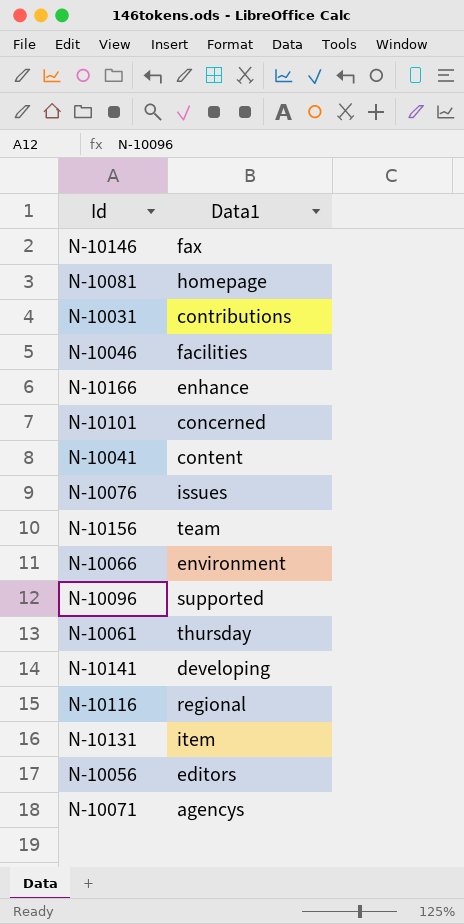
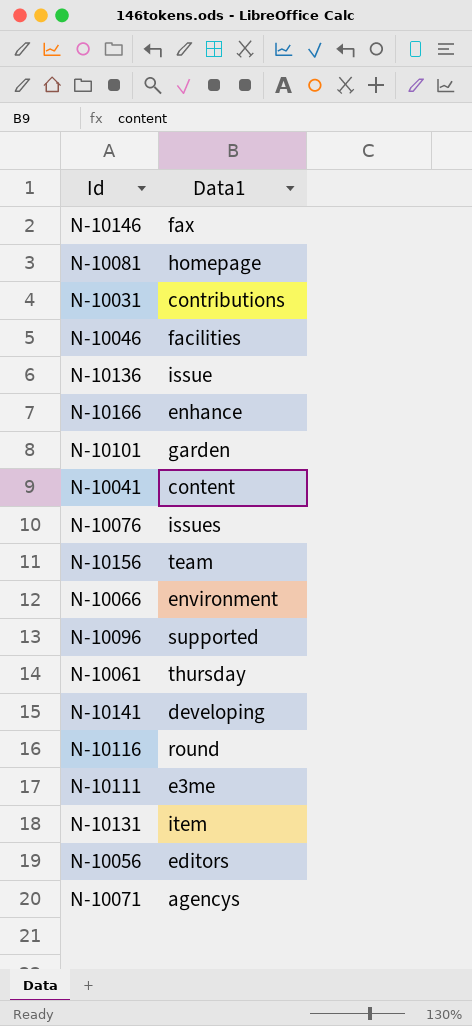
row N-10136: none -> issue
N-10101 | Data1: concerned -> garden
N-10116 | Data1: regional -> round
row N-10111: none -> e3me

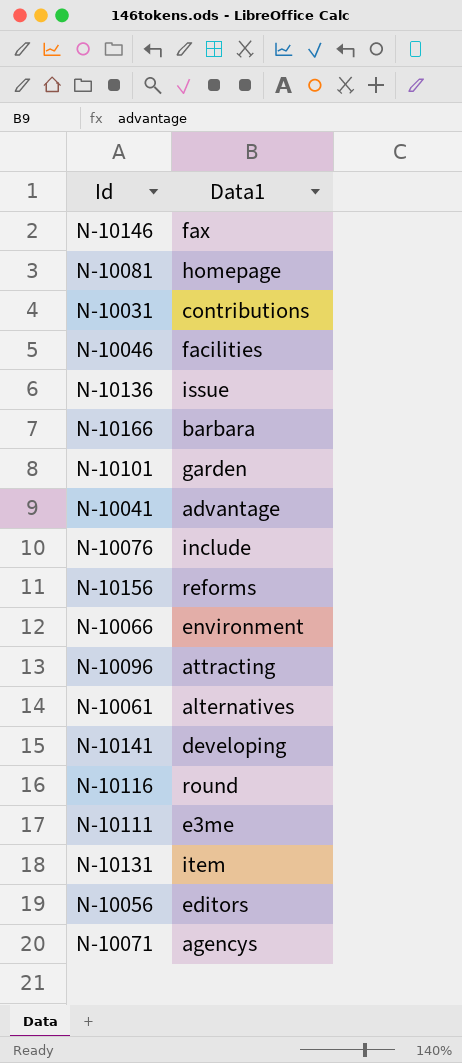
N-10166 | Data1: enhance -> barbara
N-10041 | Data1: content -> advantage
N-10076 | Data1: issues -> include
N-10156 | Data1: team -> reforms
N-10096 | Data1: supported -> attracting
N-10061 | Data1: thursday -> alternatives

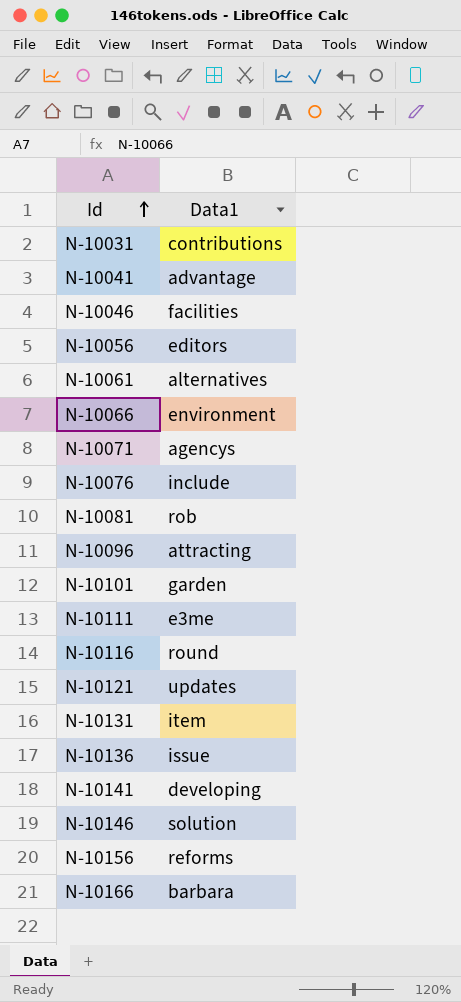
row order: none -> Id ascending
N-10081 | Data1: homepage -> rob
row N-10121: none -> updates
N-10146 | Data1: fax -> solution

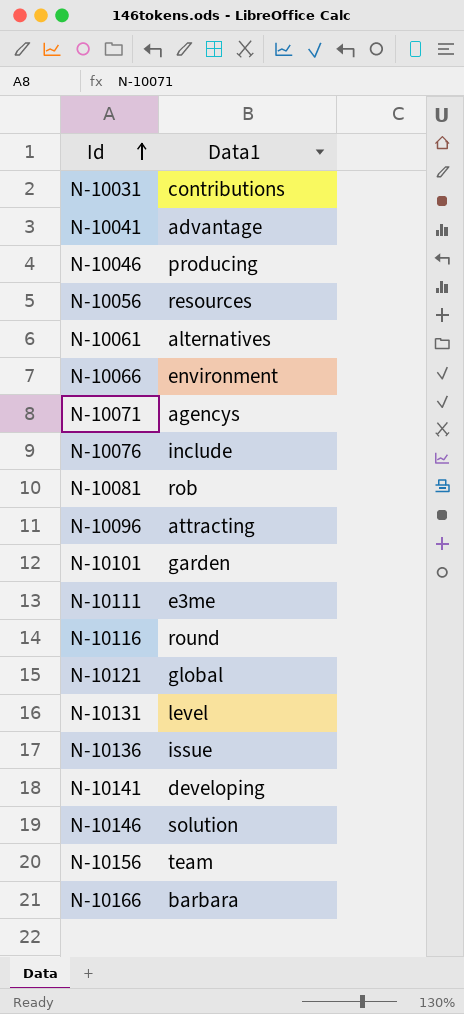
N-10046 | Data1: facilities -> producing
N-10056 | Data1: editors -> resources
N-10121 | Data1: updates -> global
N-10131 | Data1: item -> level
N-10156 | Data1: reforms -> team

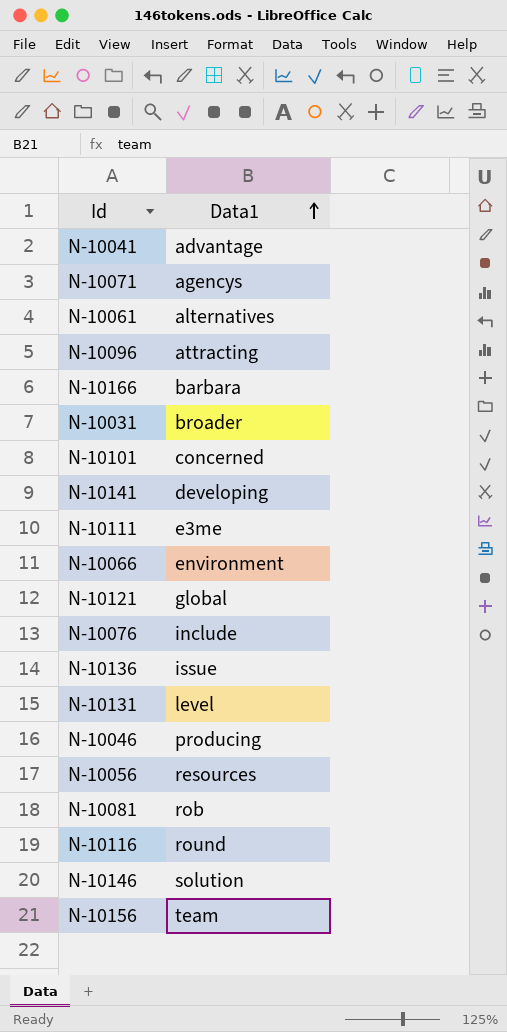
row order: Id ascending -> Data1 ascending
N-10031 | Data1: contributions -> broader
N-10101 | Data1: garden -> concerned

